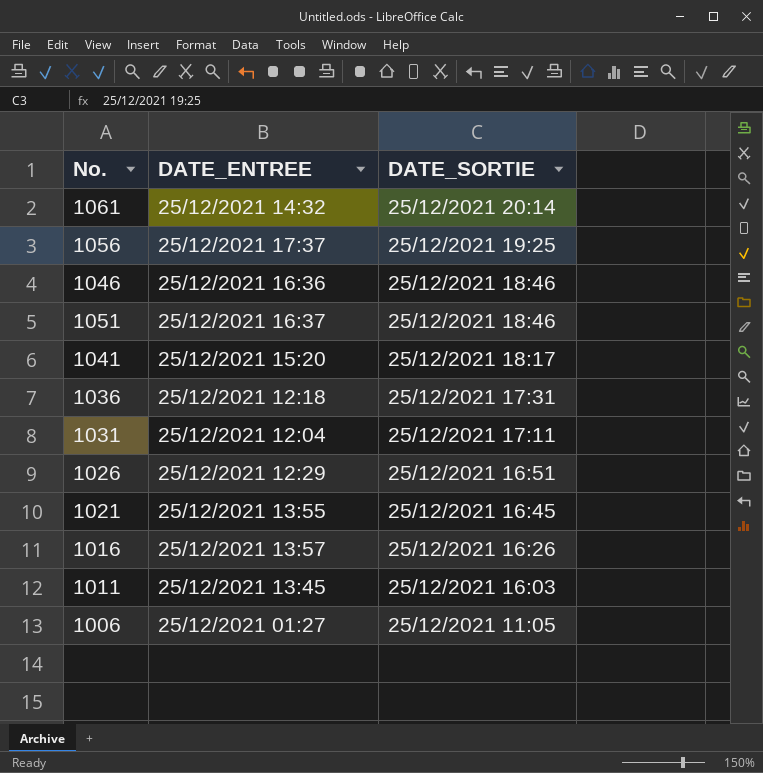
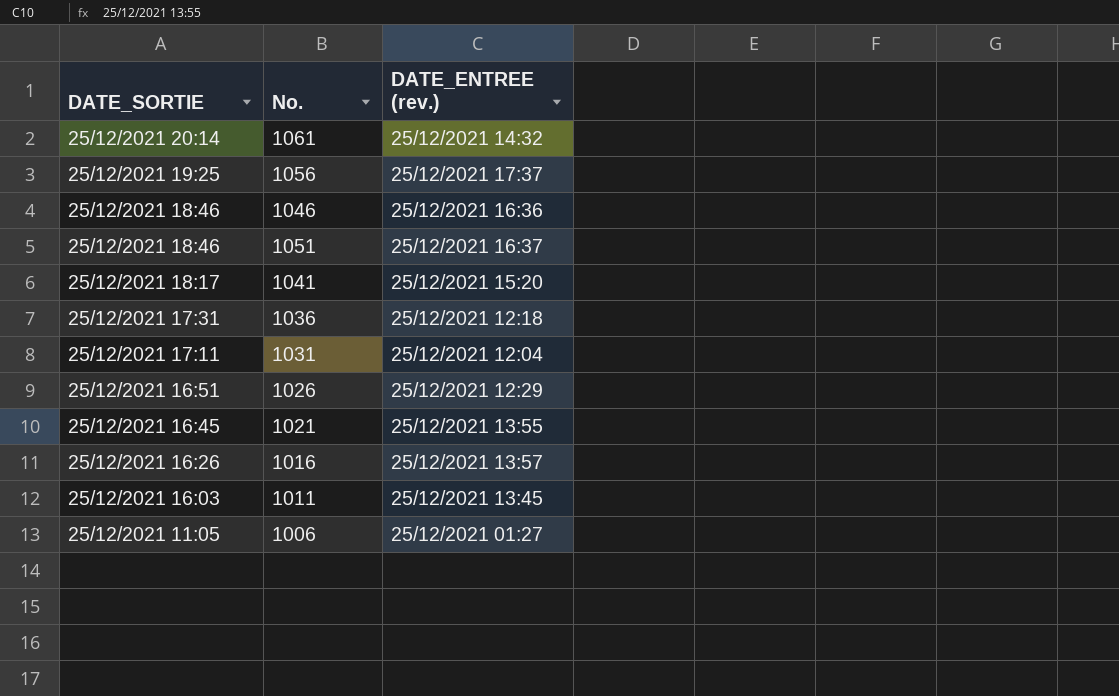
column DATE_SORTIE | position: 3 -> 1
column name: DATE_ENTREE -> DATE_ENTREE (rev.)

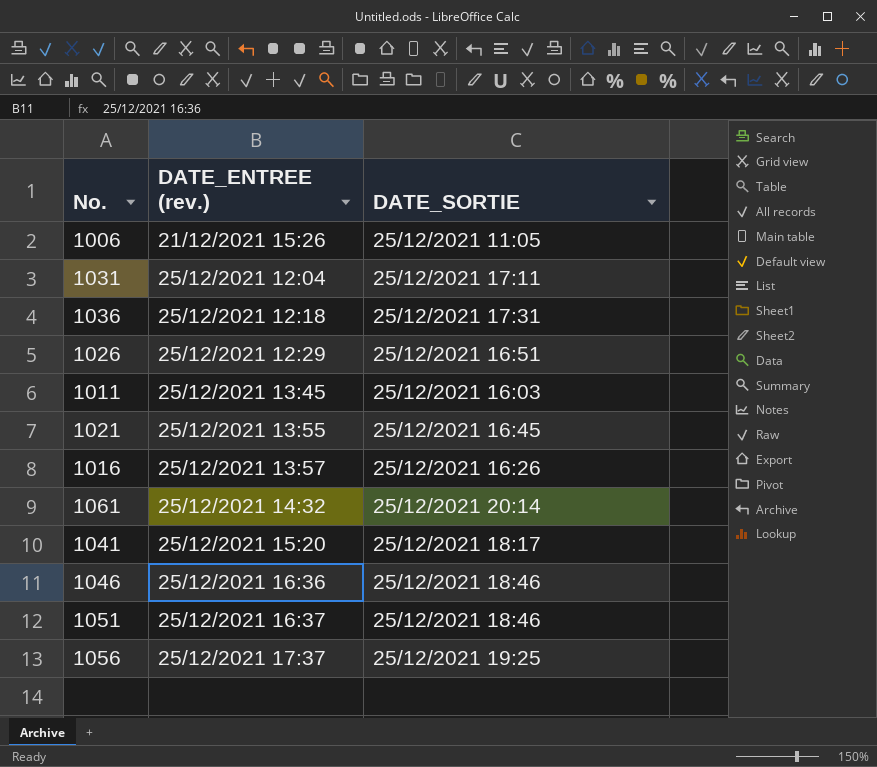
row order: DATE_SORTIE descending -> DATE_ENTREE (rev.) ascending
column DATE_SORTIE | position: 1 -> 3
1006 | DATE_ENTREE (rev.): 25/12/2021 01:27 -> 21/12/2021 15:26

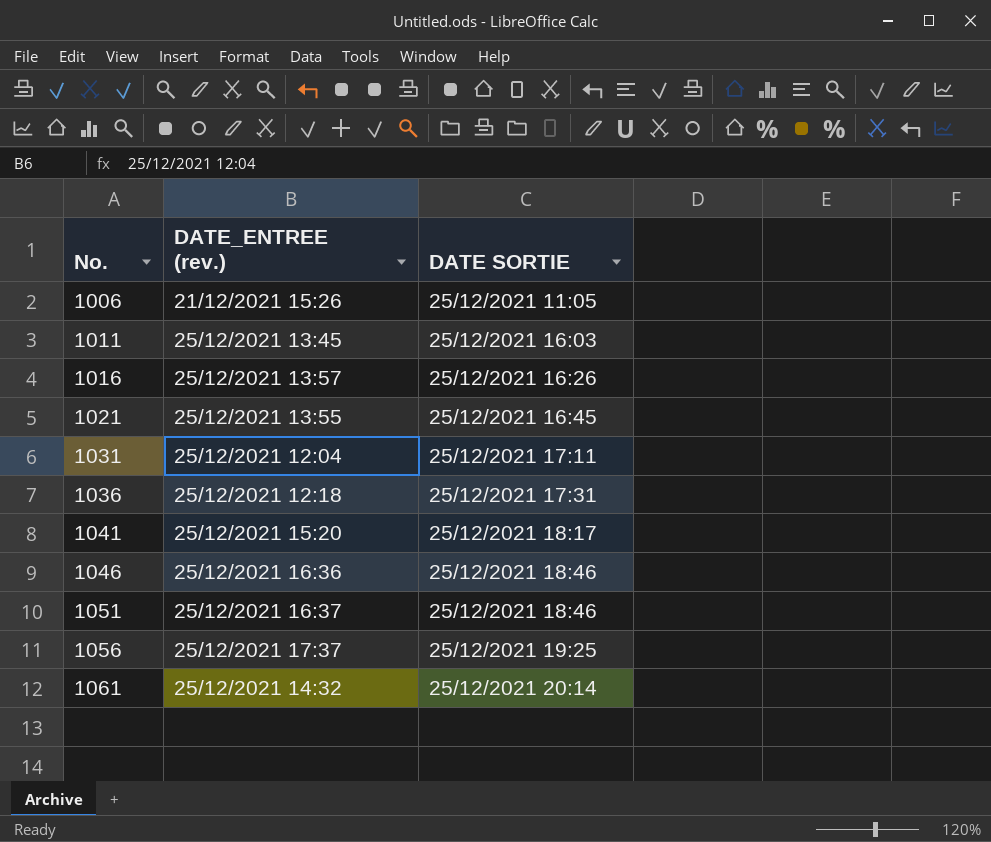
row order: DATE_ENTREE (rev.) ascending -> No. ascending
column name: DATE_SORTIE -> DATE SORTIE
row 1026: 25/12/2021 12:29 | 25/12/2021 16:51 -> none

